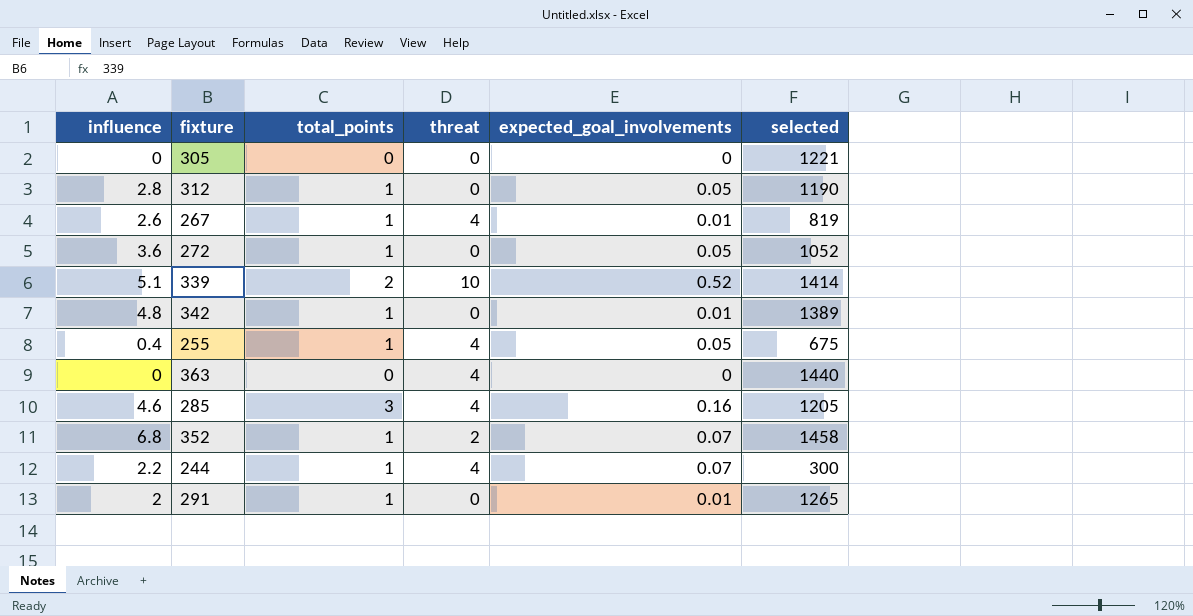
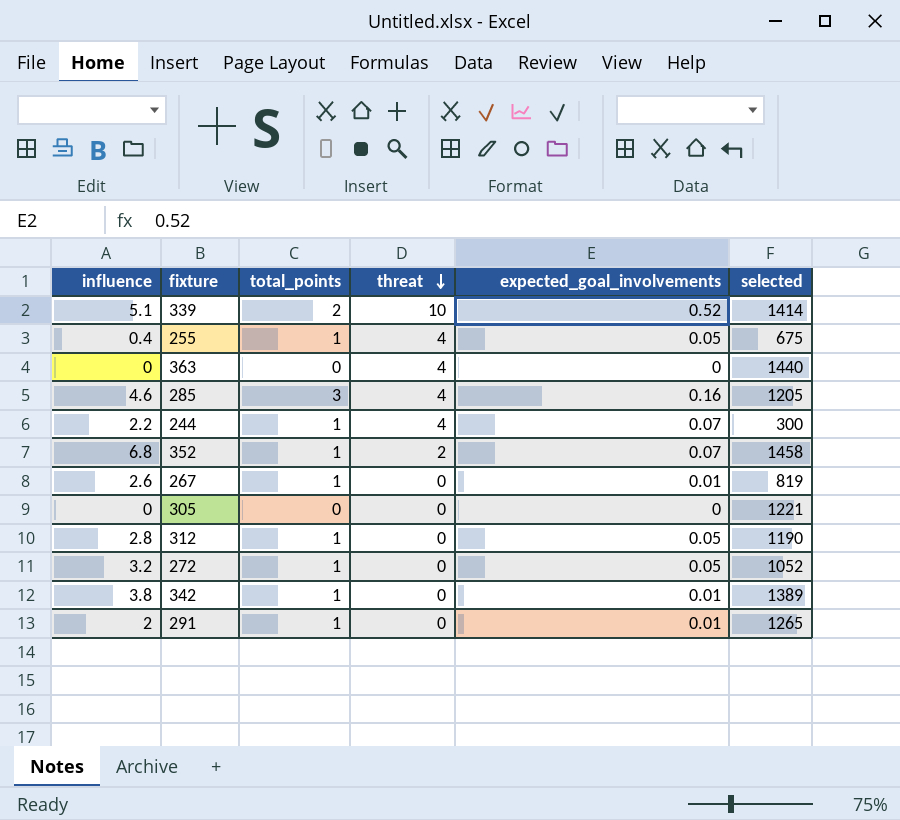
row order: none -> threat descending
267 | threat: 4 -> 0
272 | influence: 3.6 -> 3.2
342 | influence: 4.8 -> 3.8

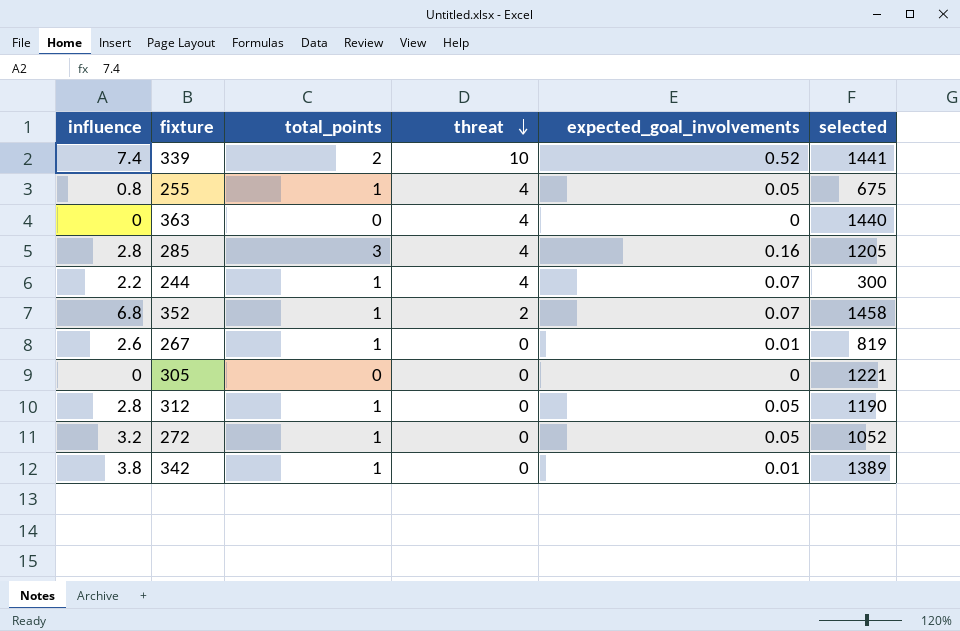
row 291: 2 | 1 | 0 | 0.01 | 1265 -> none
339 | influence: 5.1 -> 7.4
339 | selected: 1414 -> 1441
255 | influence: 0.4 -> 0.8
285 | influence: 4.6 -> 2.8

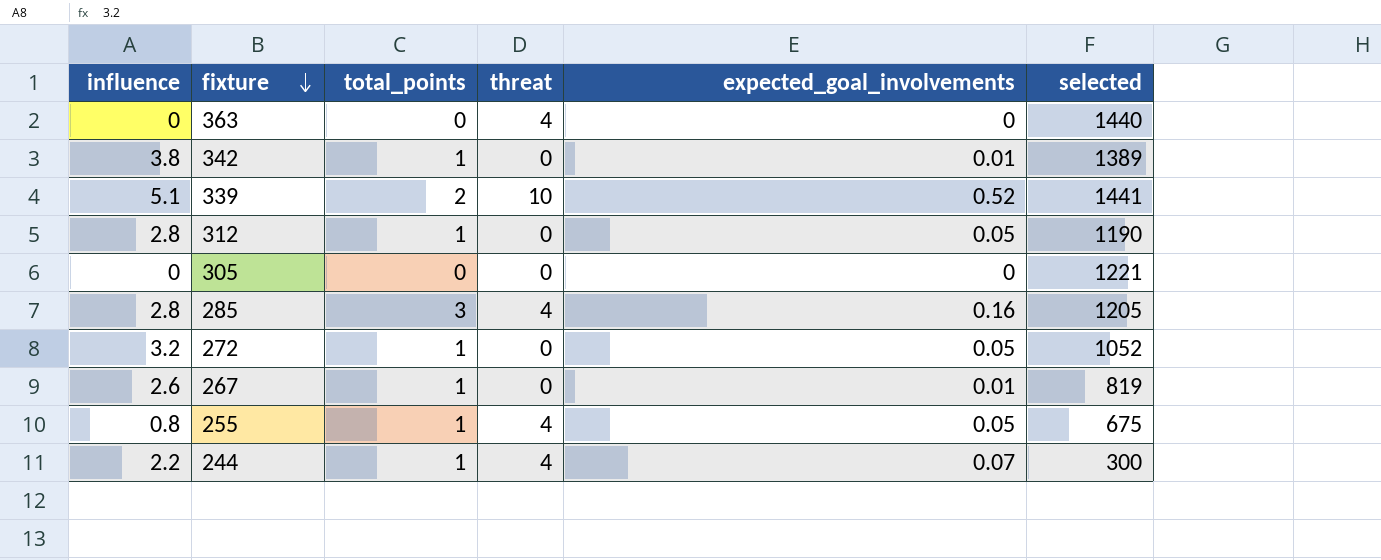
row order: threat descending -> fixture descending
row 352: 6.8 | 1 | 2 | 0.07 | 1458 -> none
339 | influence: 7.4 -> 5.1

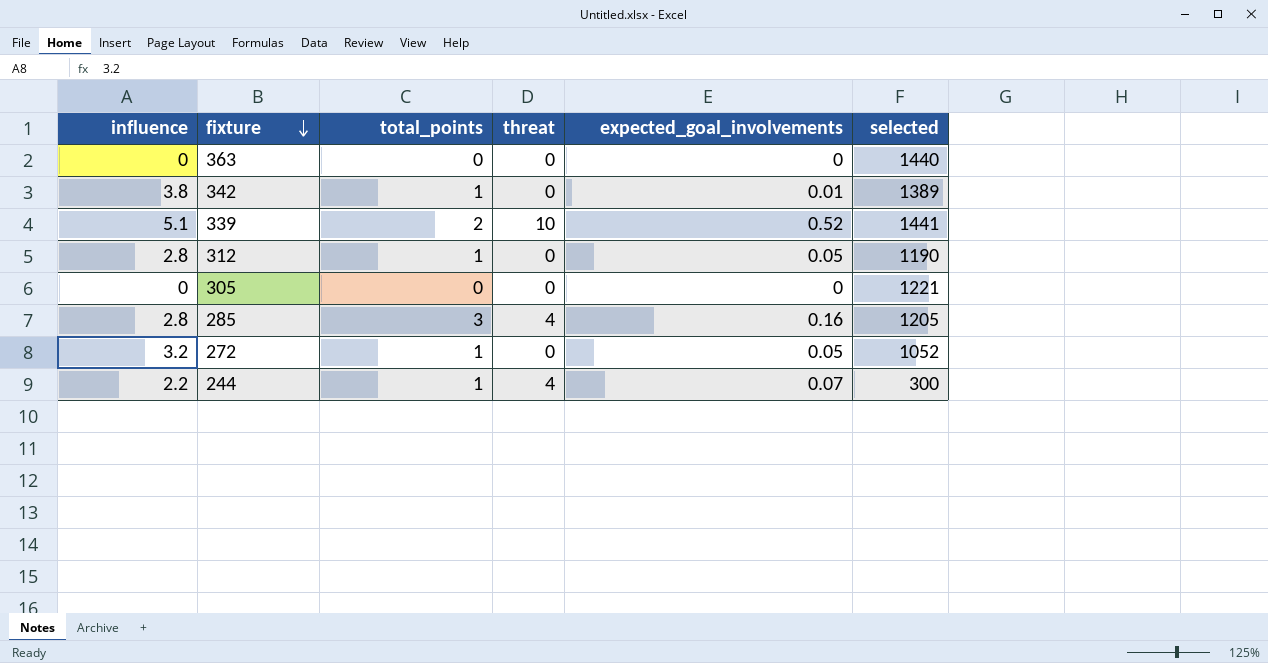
row 267: 2.6 | 1 | 0 | 0.01 | 819 -> none
row 255: 0.8 | 1 | 4 | 0.05 | 675 -> none
363 | threat: 4 -> 0

